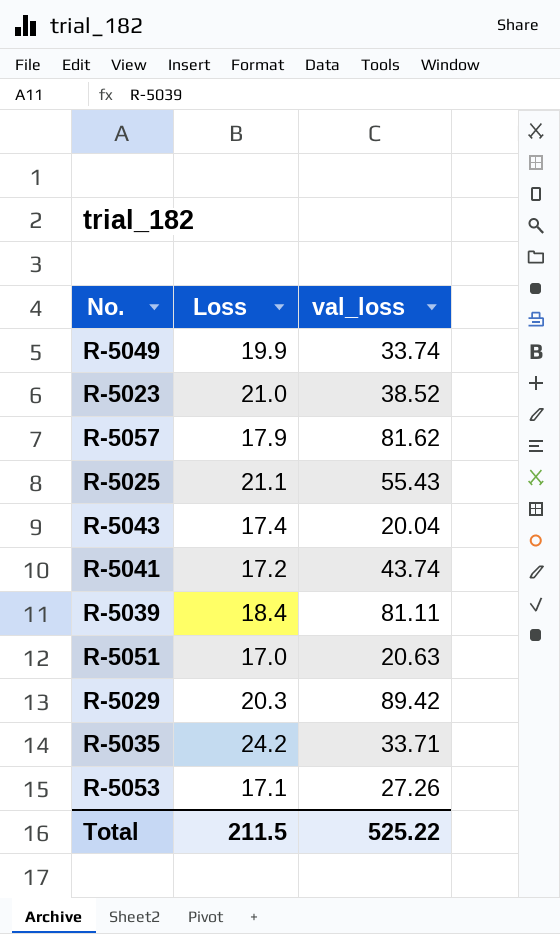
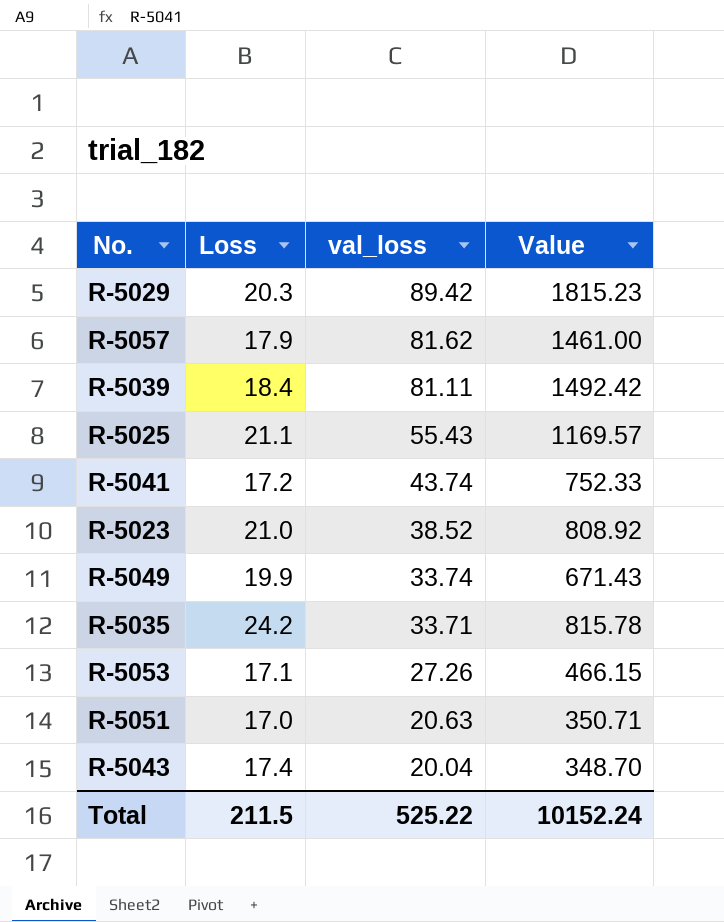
row order: none -> val_loss descending
column Value | formula: none -> [Loss] * [val_loss]

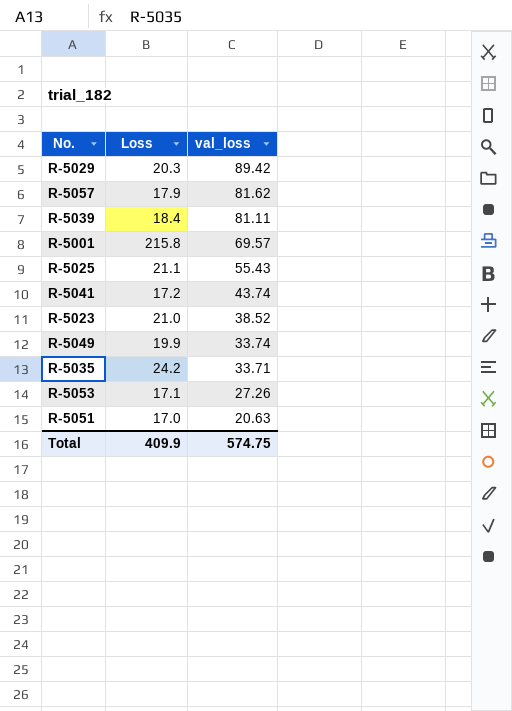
column Value | formula: [Loss] * [val_loss] -> none
row R-5043: 17.4 | 20.04 | 348.70 -> none
row R-5001: none -> 215.8 | 69.57
Total | Loss: 211.5 -> 409.9
Total | val_loss: 525.22 -> 574.75

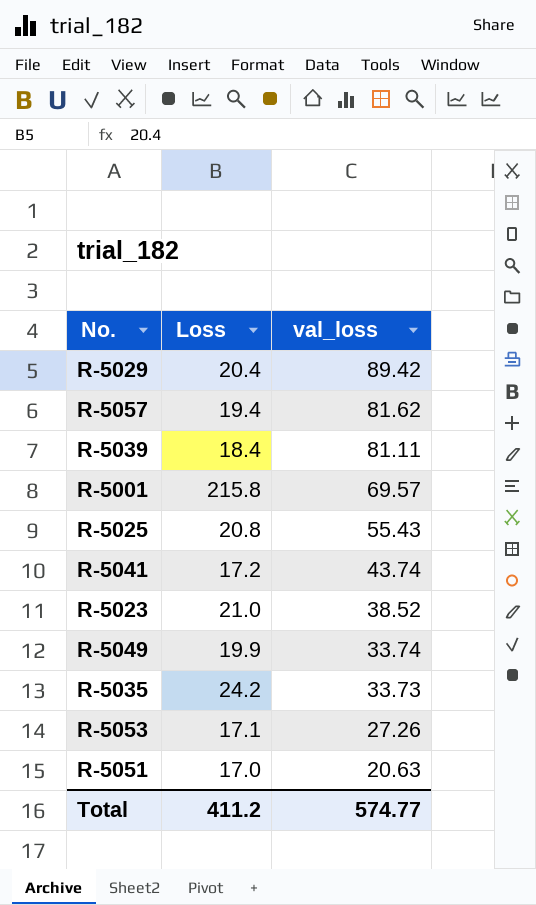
R-5029 | Loss: 20.3 -> 20.4
R-5057 | Loss: 17.9 -> 19.4
R-5025 | Loss: 21.1 -> 20.8
R-5035 | val_loss: 33.71 -> 33.73
Total | Loss: 409.9 -> 411.2
Total | val_loss: 574.75 -> 574.77

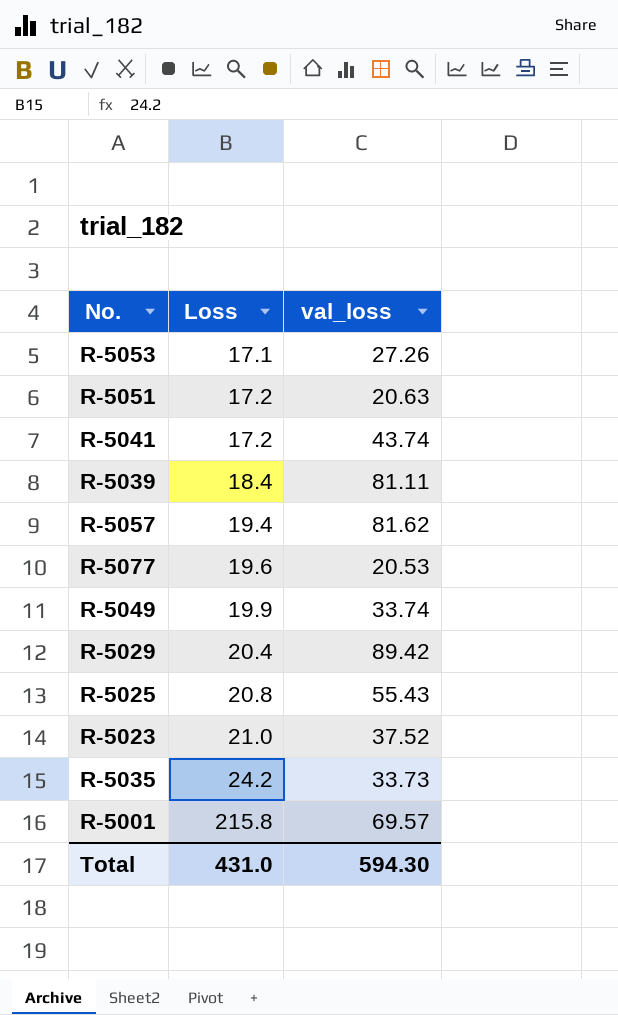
row order: val_loss descending -> Loss ascending
R-5051 | Loss: 17.0 -> 17.2
row R-5077: none -> 19.6 | 20.53
R-5023 | val_loss: 38.52 -> 37.52
Total | Loss: 411.2 -> 431.0
Total | val_loss: 574.77 -> 594.30

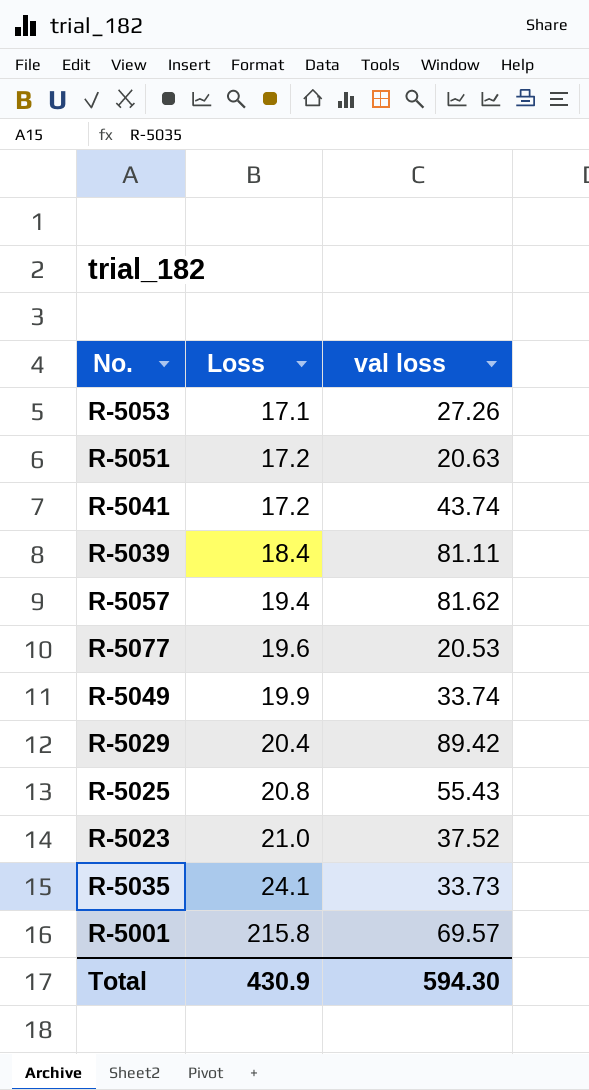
column name: val_loss -> val loss
R-5035 | Loss: 24.2 -> 24.1
Total | Loss: 431.0 -> 430.9

